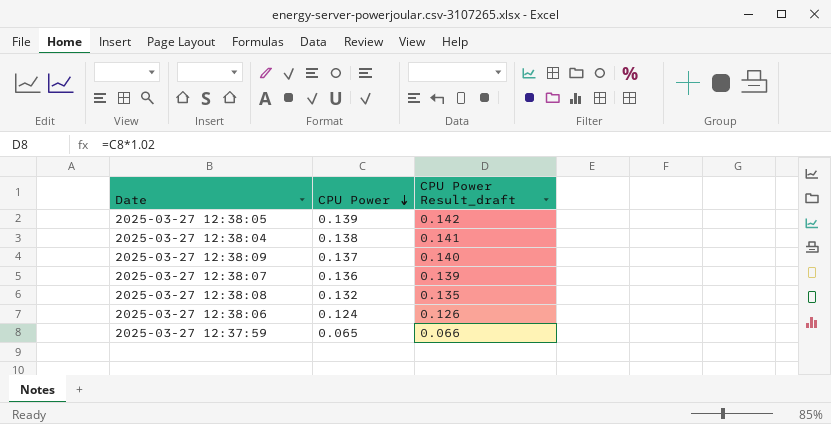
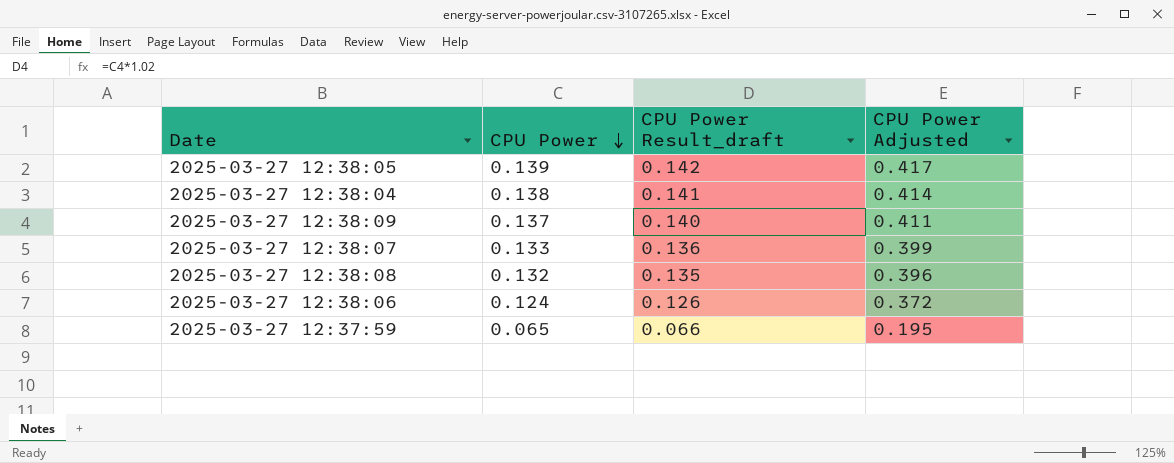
column CPU Power Adjusted | formula: none -> [CPU Power] * 3
2025-03-27 12:38:07 | CPU Power: 0.136 -> 0.133
2025-03-27 12:38:07 | CPU Power Result_draft: 0.139 -> 0.136

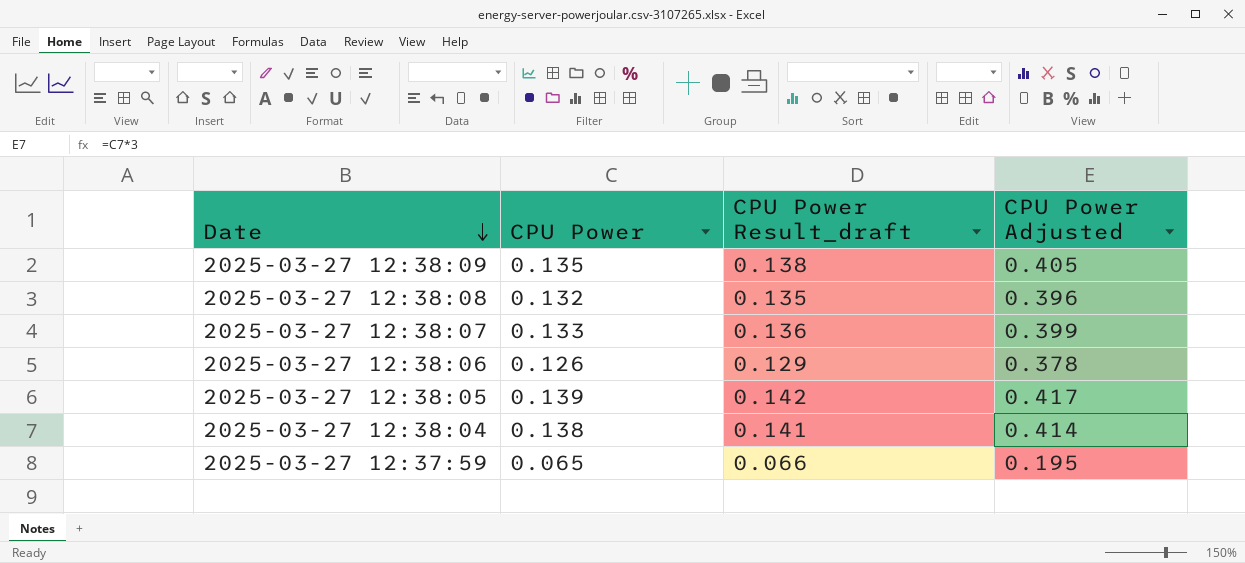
row order: CPU Power descending -> Date descending
2025-03-27 12:38:09 | CPU Power: 0.137 -> 0.135
2025-03-27 12:38:09 | CPU Power Result_draft: 0.140 -> 0.138
2025-03-27 12:38:09 | CPU Power Adjusted: 0.411 -> 0.405
2025-03-27 12:38:06 | CPU Power: 0.124 -> 0.126
2025-03-27 12:38:06 | CPU Power Result_draft: 0.126 -> 0.129
2025-03-27 12:38:06 | CPU Power Adjusted: 0.372 -> 0.378

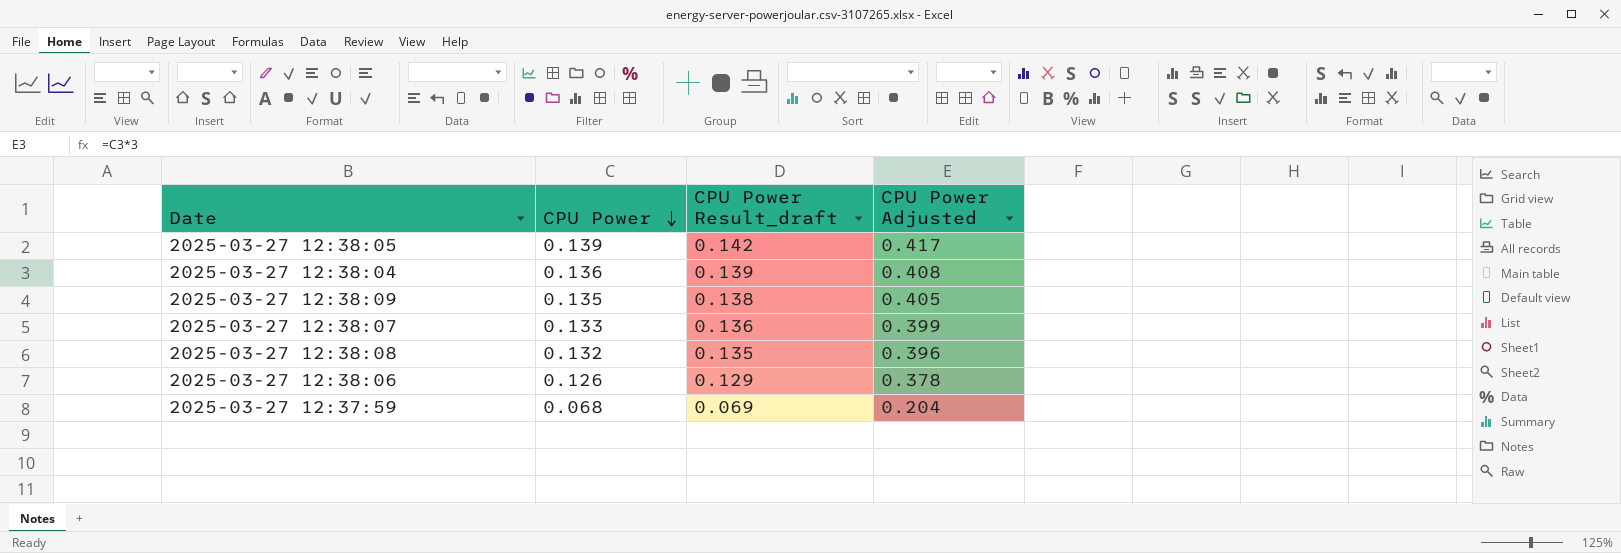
row order: Date descending -> CPU Power descending
2025-03-27 12:38:04 | CPU Power: 0.138 -> 0.136
2025-03-27 12:38:04 | CPU Power Result_draft: 0.141 -> 0.139
2025-03-27 12:38:04 | CPU Power Adjusted: 0.414 -> 0.408
2025-03-27 12:37:59 | CPU Power: 0.065 -> 0.068
2025-03-27 12:37:59 | CPU Power Result_draft: 0.066 -> 0.069
2025-03-27 12:37:59 | CPU Power Adjusted: 0.195 -> 0.204

